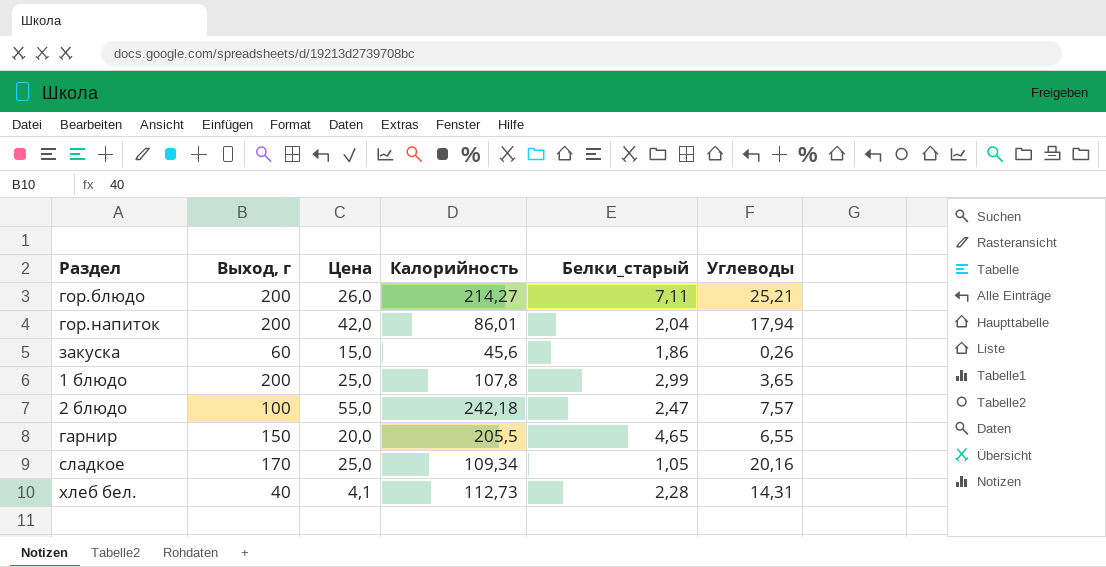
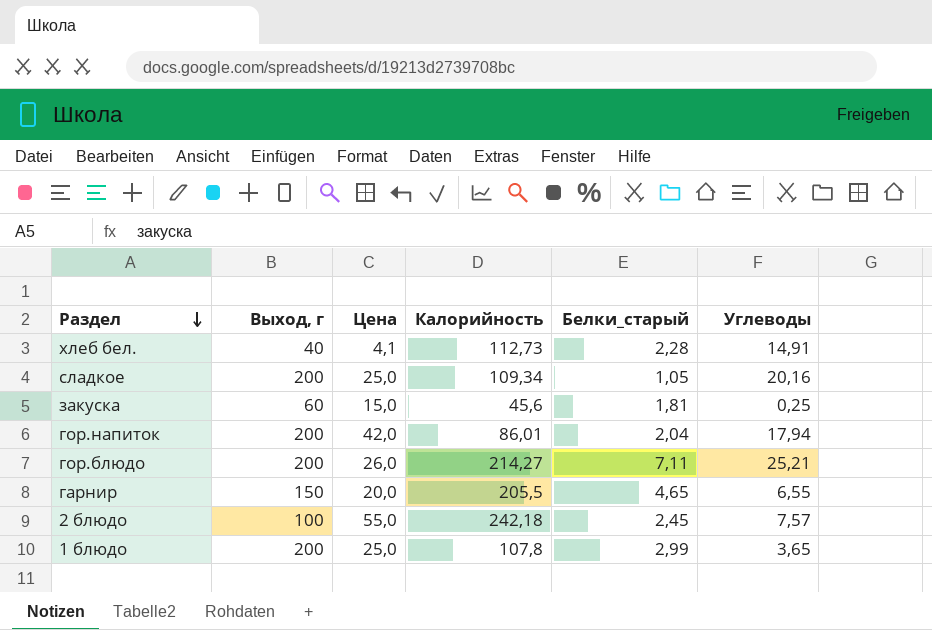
row order: none -> Раздел descending
хлеб бел. | Углеводы: 14,31 -> 14,91
сладкое | Выход, г: 170 -> 200
закуска | Белки_старый: 1,86 -> 1,81
закуска | Углеводы: 0,26 -> 0,25
2 блюдо | Белки_старый: 2,47 -> 2,45

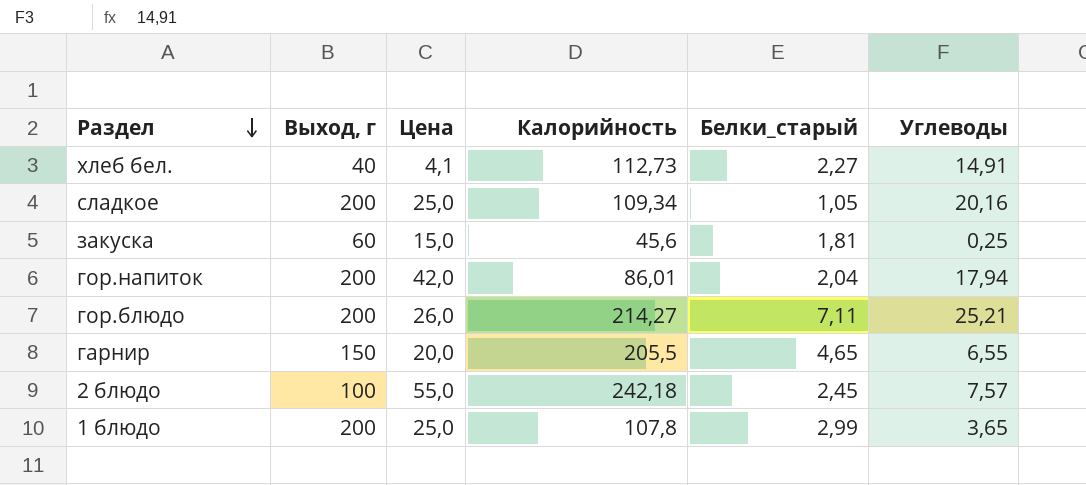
хлеб бел. | Белки_старый: 2,28 -> 2,27

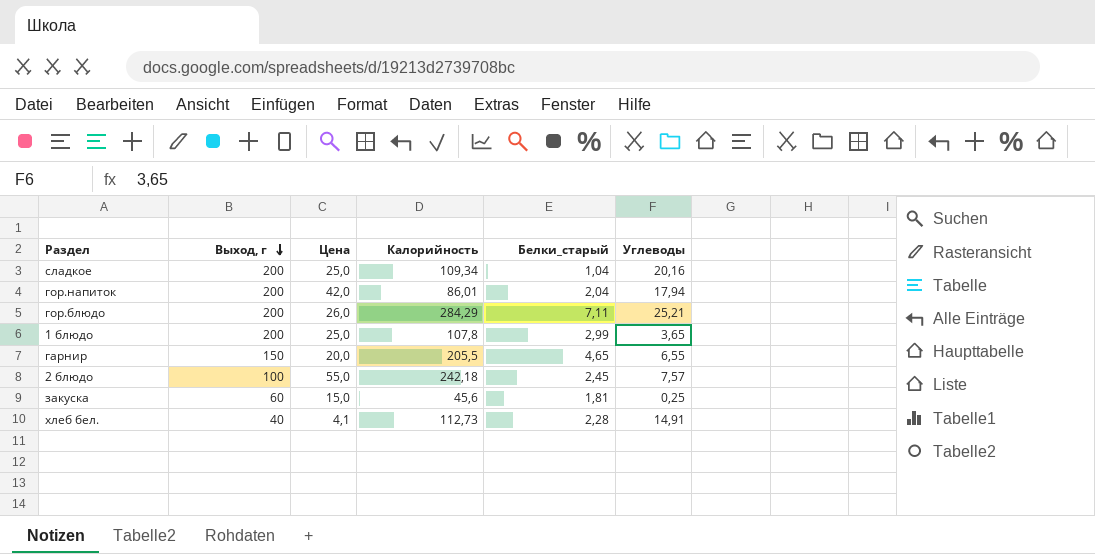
row order: Раздел descending -> Выход, г descending
сладкое | Белки_старый: 1,05 -> 1,04
гор.блюдо | Калорийность: 214,27 -> 284,29
хлеб бел. | Белки_старый: 2,27 -> 2,28

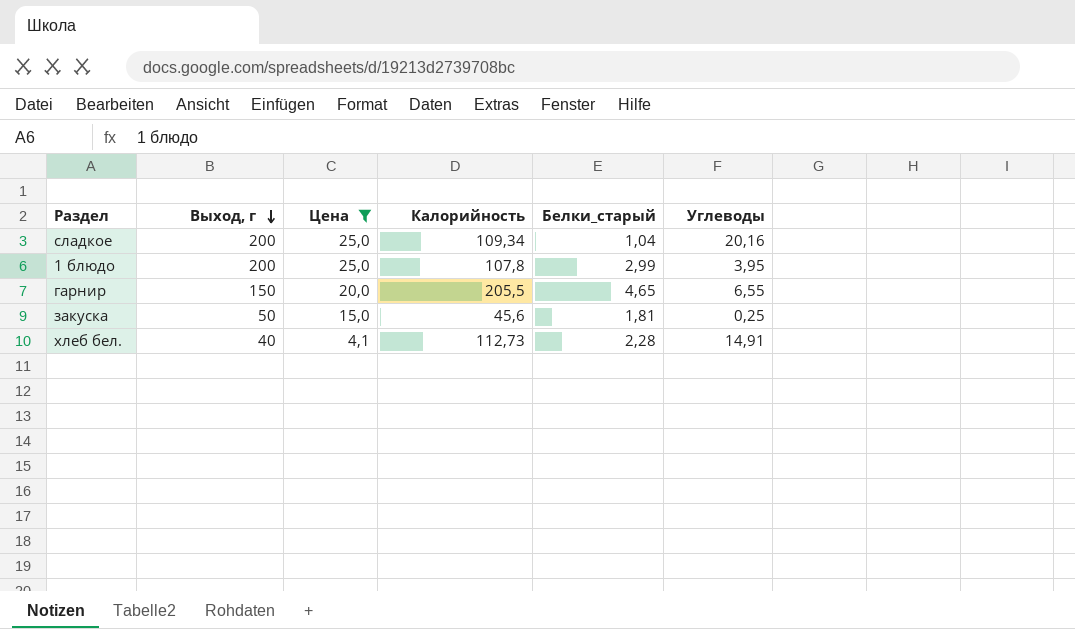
filter: none -> Цена <= 25,0
1 блюдо | Углеводы: 3,65 -> 3,95
закуска | Выход, г: 60 -> 50

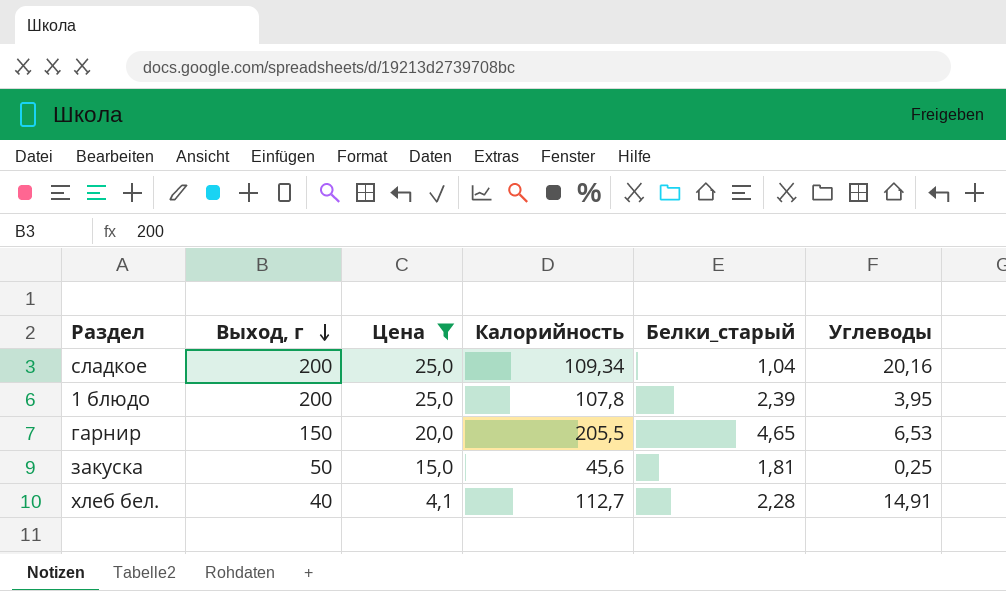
1 блюдо | Белки_старый: 2,99 -> 2,39
гарнир | Углеводы: 6,55 -> 6,53
хлеб бел. | Калорийность: 112,73 -> 112,7

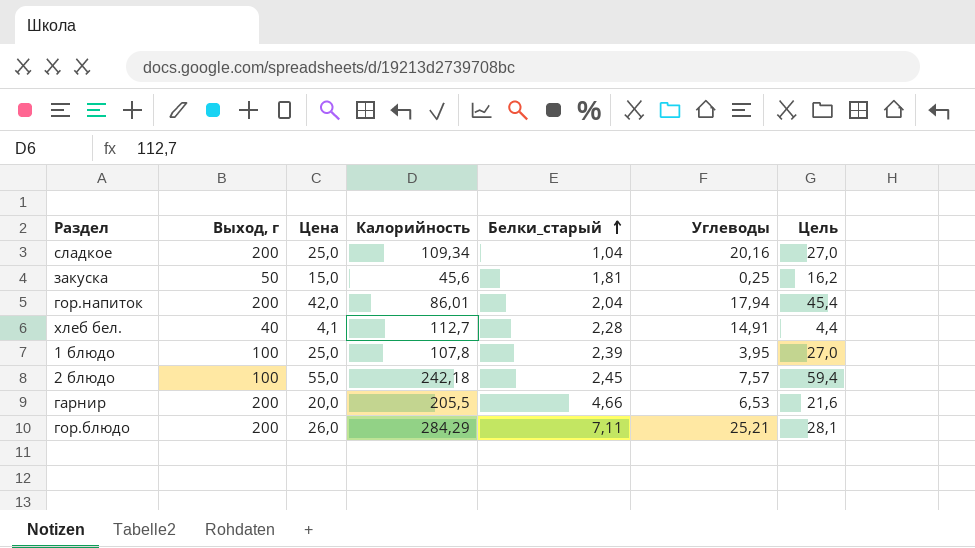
filter: Цена <= 25,0 -> none
row order: Выход, г descending -> Белки_старый ascending
column Цель | formula: none -> [Цена] * 1,08
1 блюдо | Выход, г: 200 -> 100
гарнир | Выход, г: 150 -> 200
гарнир | Белки_старый: 4,65 -> 4,66

